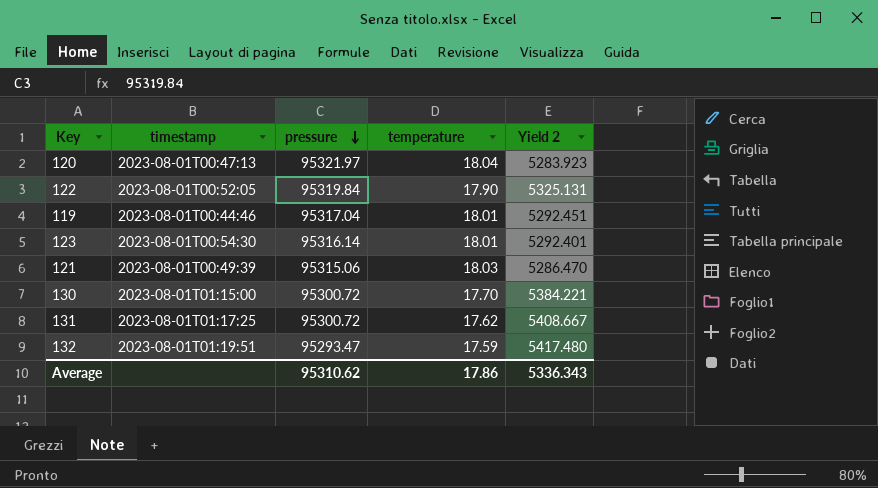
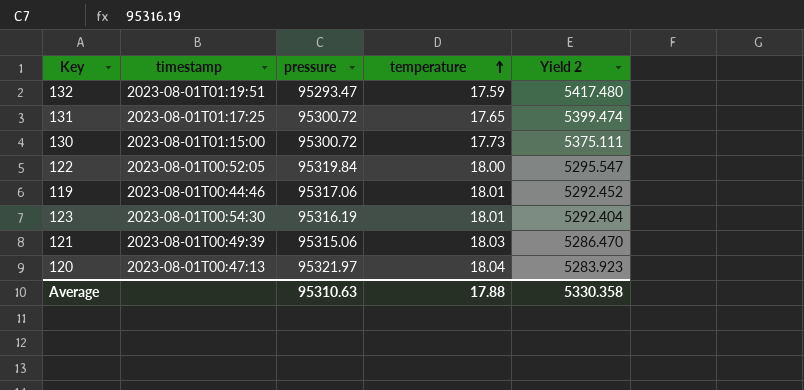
row order: pressure descending -> temperature ascending
131 | temperature: 17.62 -> 17.65
131 | Yield 2: 5408.667 -> 5399.474
130 | temperature: 17.70 -> 17.73
130 | Yield 2: 5384.221 -> 5375.111
122 | temperature: 17.90 -> 18.00
122 | Yield 2: 5325.131 -> 5295.547
119 | pressure: 95317.04 -> 95317.06
119 | Yield 2: 5292.451 -> 5292.452
123 | pressure: 95316.14 -> 95316.19
123 | Yield 2: 5292.401 -> 5292.404
Average | pressure: 95310.62 -> 95310.63
Average | temperature: 17.86 -> 17.88
Average | Yield 2: 5336.343 -> 5330.358

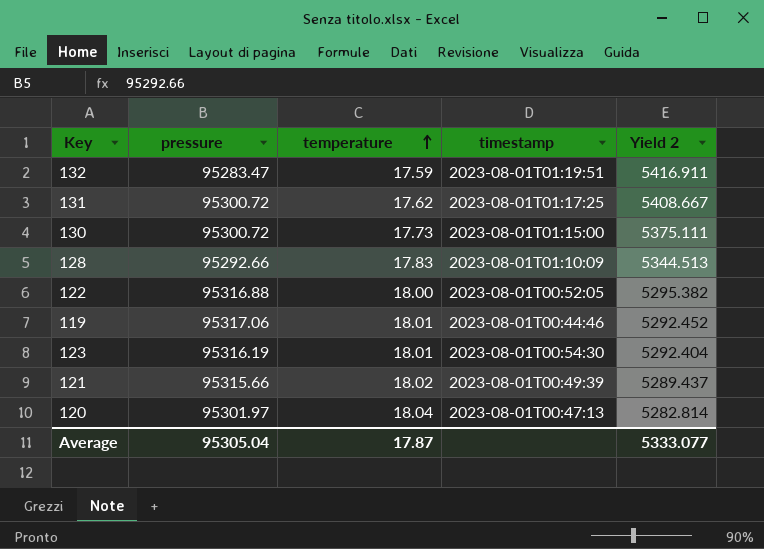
column timestamp | position: 2 -> 4
132 | pressure: 95293.47 -> 95283.47
132 | Yield 2: 5417.480 -> 5416.911
131 | temperature: 17.65 -> 17.62
131 | Yield 2: 5399.474 -> 5408.667
row 128: none -> 95292.66 | 17.83 | 2023-08-01T01:10:09 | 5344.513
122 | pressure: 95319.84 -> 95316.88
122 | Yield 2: 5295.547 -> 5295.382
121 | pressure: 95315.06 -> 95315.66
121 | temperature: 18.03 -> 18.02
121 | Yield 2: 5286.470 -> 5289.437
120 | pressure: 95321.97 -> 95301.97
120 | Yield 2: 5283.923 -> 5282.814
Average | pressure: 95310.63 -> 95305.04
Average | temperature: 17.88 -> 17.87
Average | Yield 2: 5330.358 -> 5333.077

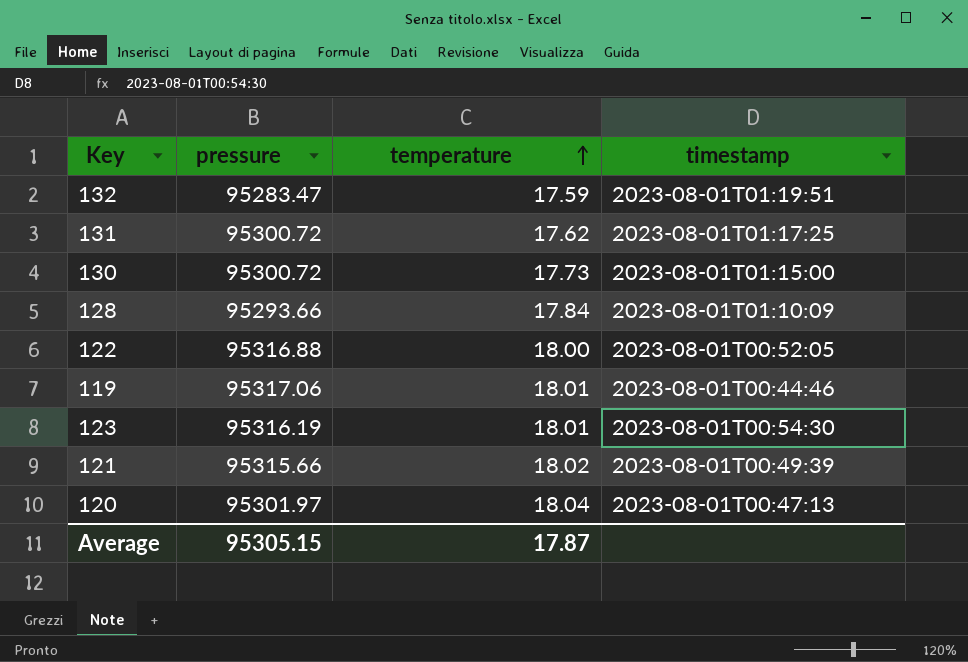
column Yield 2 | formula: [pressure] / [temperature] -> none
128 | pressure: 95292.66 -> 95293.66
128 | temperature: 17.83 -> 17.84
Average | pressure: 95305.04 -> 95305.15

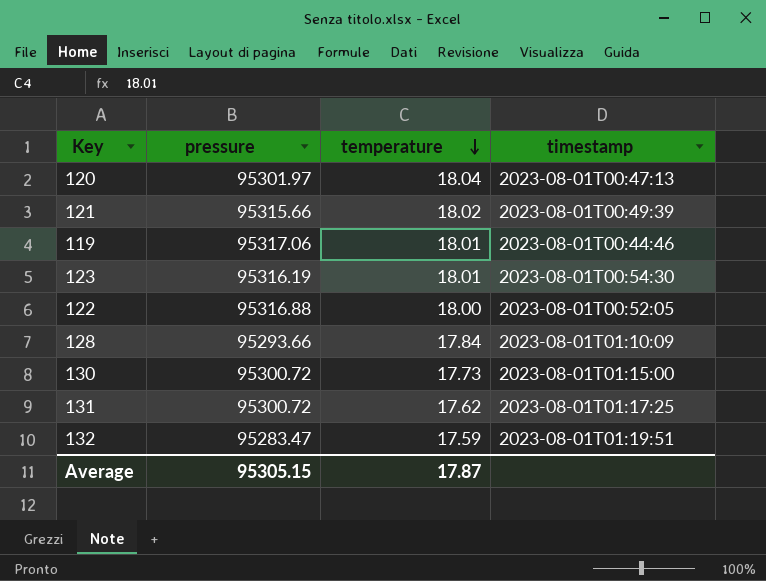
row order: temperature ascending -> temperature descending

